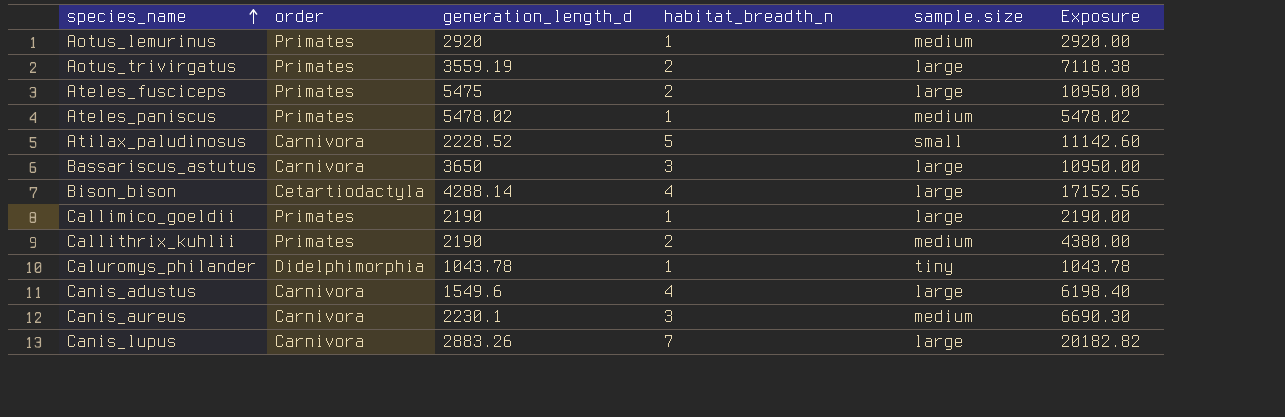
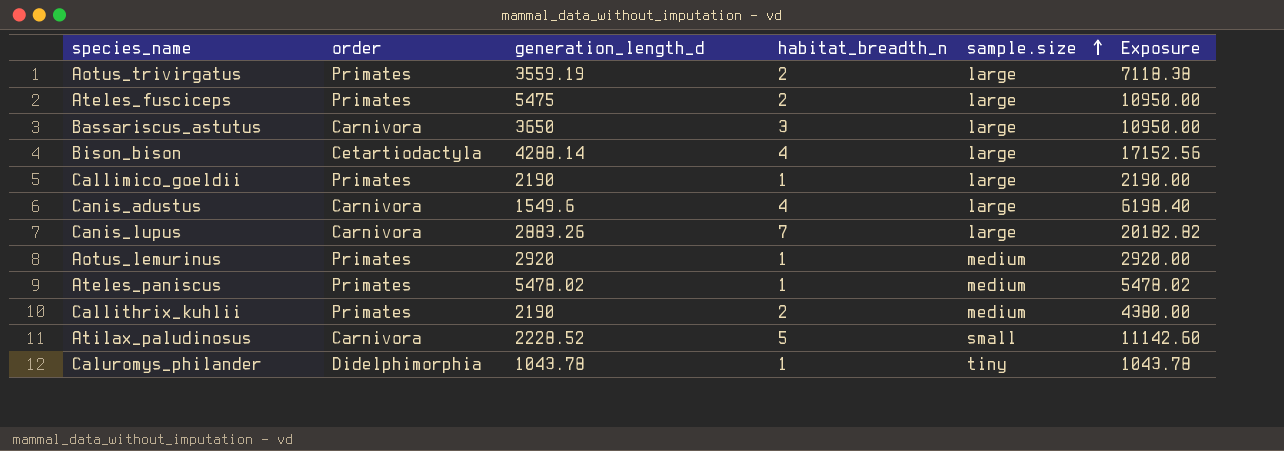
row order: species_name ascending -> sample.size ascending
row Canis_aureus: Carnivora | 2230.1 | 3 | medium | 6690.30 -> none

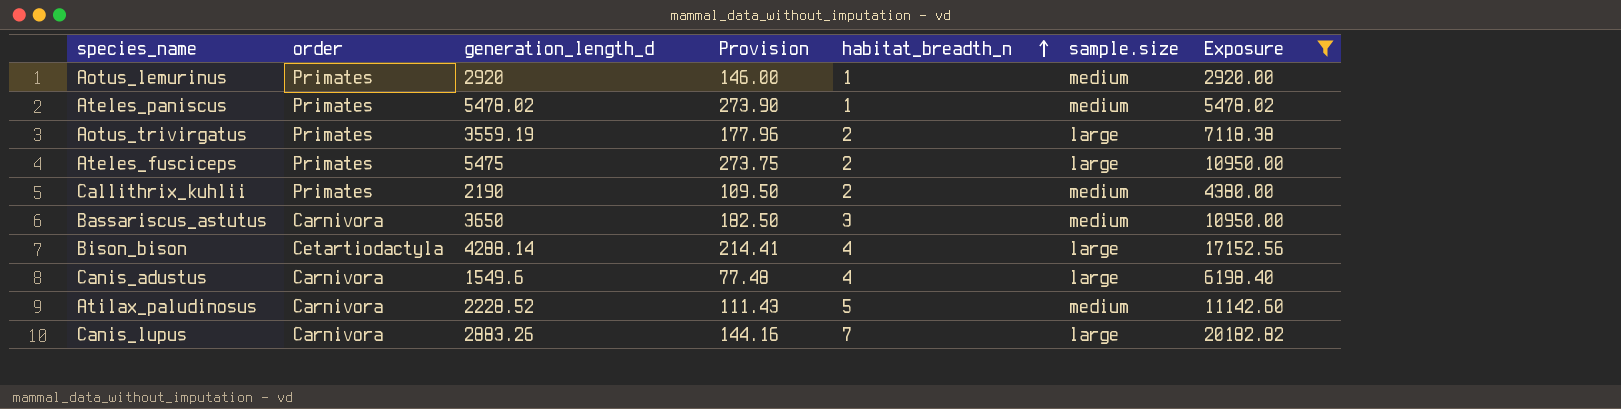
filter: none -> Exposure >= 2920.00
row order: sample.size ascending -> habitat_breadth_n ascending
column Provision | formula: none -> [generation_length_d] * 0.05
Bassariscus_astutus | sample.size: large -> medium
Atilax_paludinosus | sample.size: small -> medium

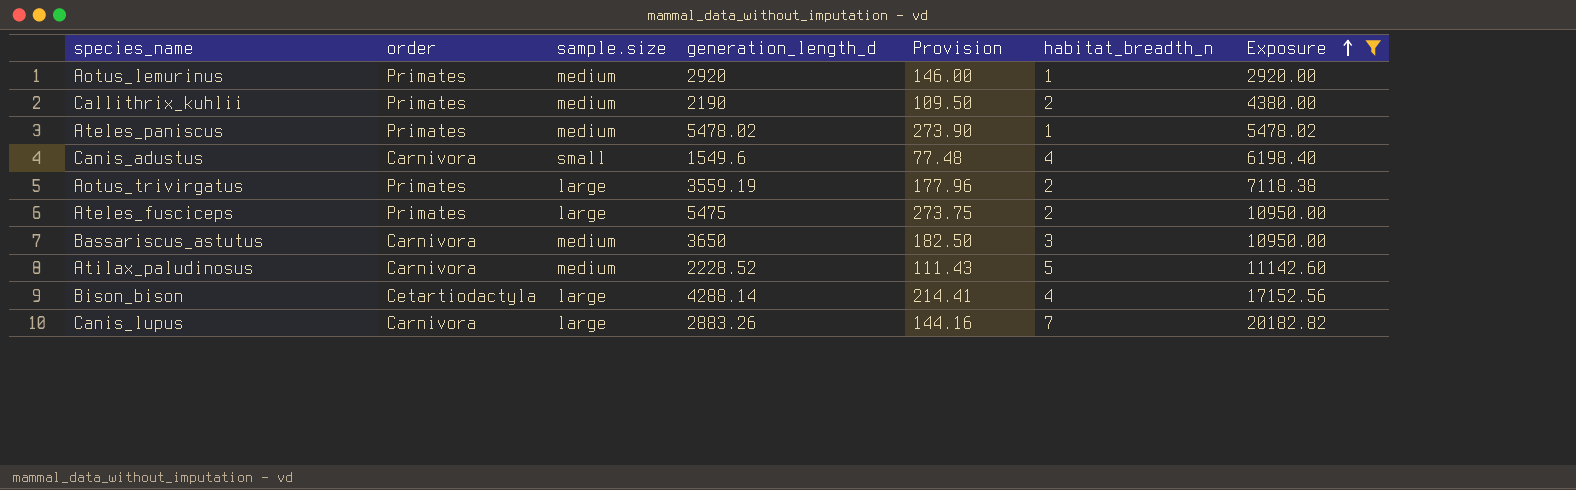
row order: habitat_breadth_n ascending -> Exposure ascending
column sample.size | position: 6 -> 3
Canis_adustus | sample.size: large -> small

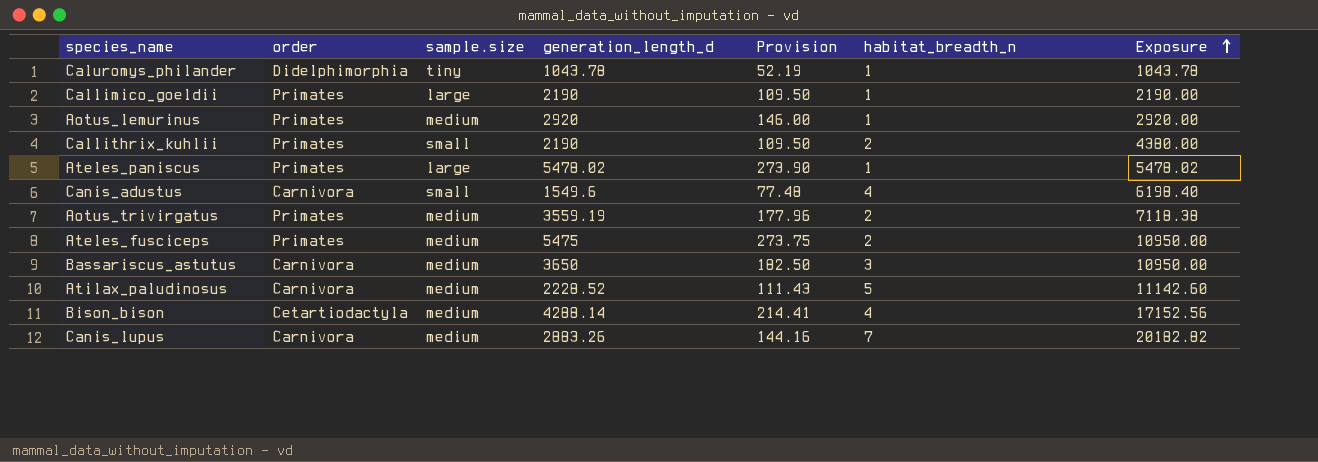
filter: Exposure >= 2920.00 -> none
Callithrix_kuhlii | sample.size: medium -> small
Ateles_paniscus | sample.size: medium -> large
Aotus_trivirgatus | sample.size: large -> medium
Ateles_fusciceps | sample.size: large -> medium
Bison_bison | sample.size: large -> medium
Canis_lupus | sample.size: large -> medium

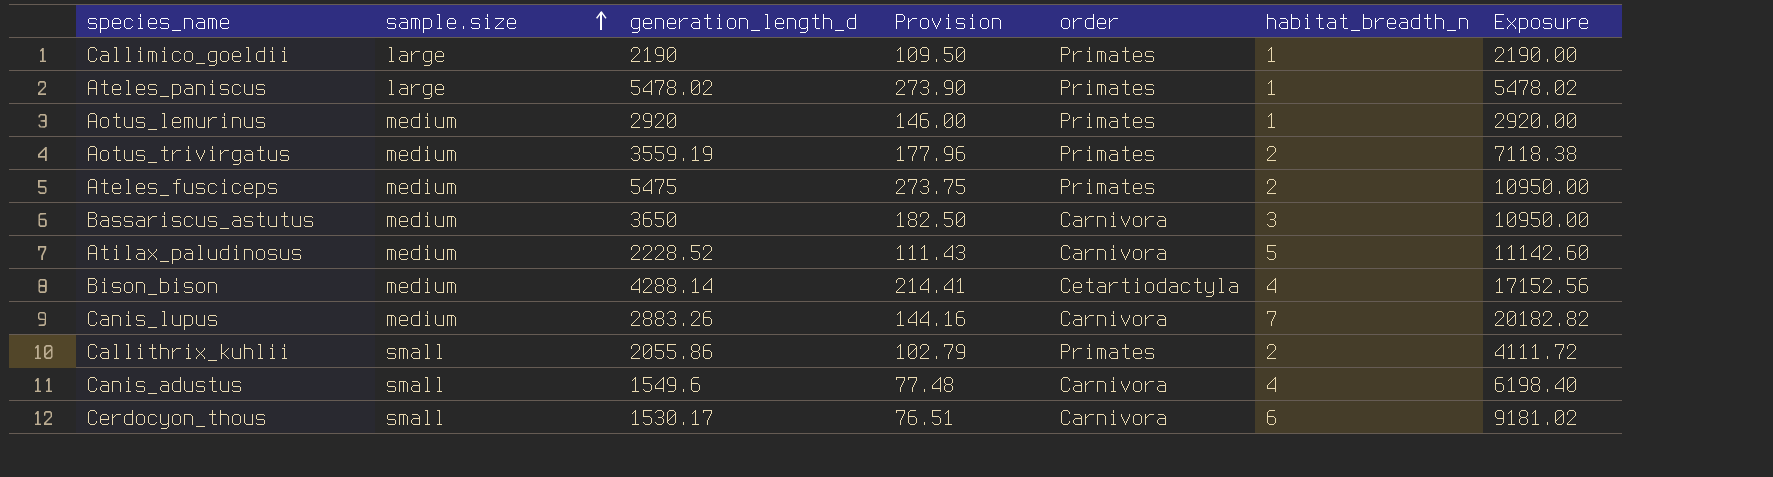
row order: Exposure ascending -> sample.size ascending
column order | position: 2 -> 5
row Caluromys_philander: Didelphimorphia | tiny | 1043.78 | 52.19 | 1 | 1043.78 -> none
Callithrix_kuhlii | generation_length_d: 2190 -> 2055.86
Callithrix_kuhlii | Provision: 109.50 -> 102.79
Callithrix_kuhlii | Exposure: 4380.00 -> 4111.72
row Cerdocyon_thous: none -> small | 1530.17 | 76.51 | Carnivora | 6 | 9181.02

